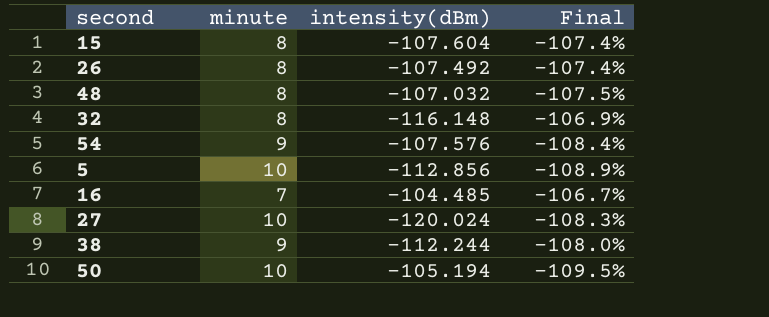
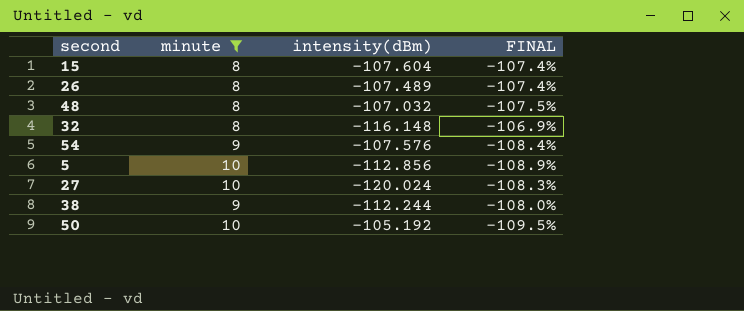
filter: none -> minute != 7
column name: Final -> FINAL
26 | intensity(dBm): -107.492 -> -107.489
50 | intensity(dBm): -105.194 -> -105.192

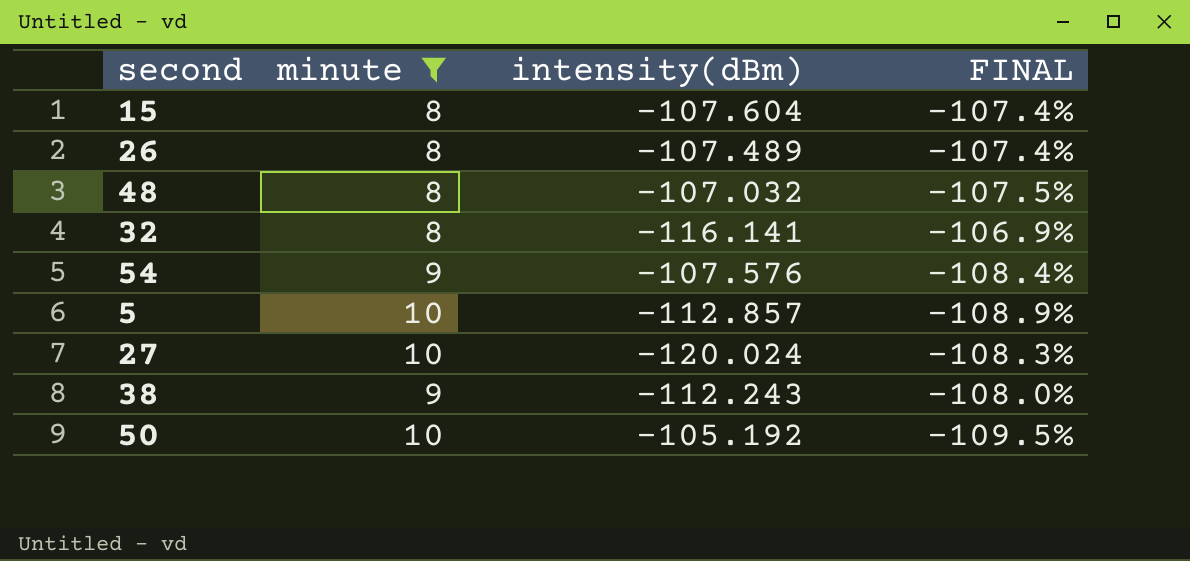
32 | intensity(dBm): -116.148 -> -116.141
5 | intensity(dBm): -112.856 -> -112.857
38 | intensity(dBm): -112.244 -> -112.243

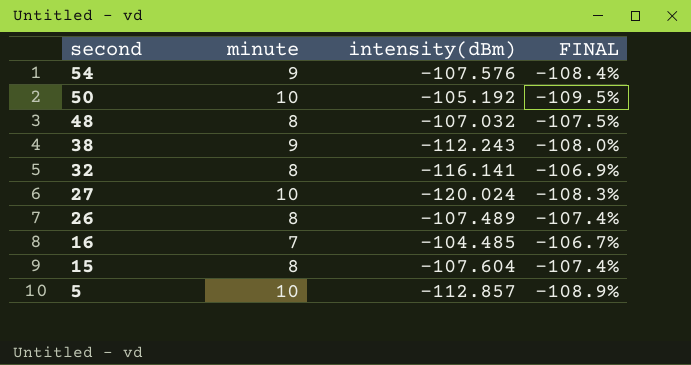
filter: minute != 7 -> none
row order: none -> second descending

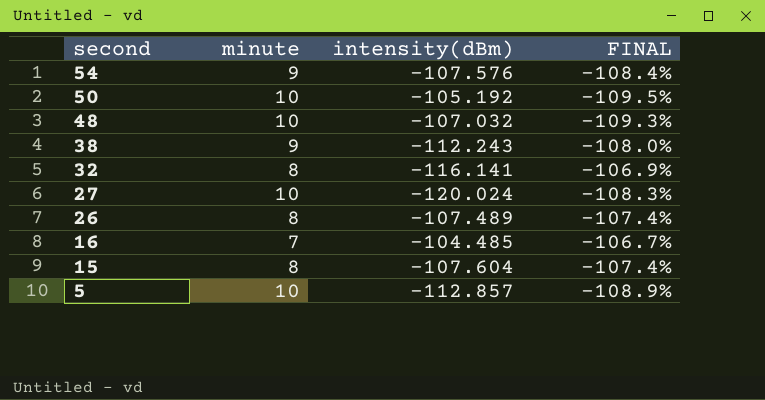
48 | minute: 8 -> 10
48 | FINAL: -107.5% -> -109.3%

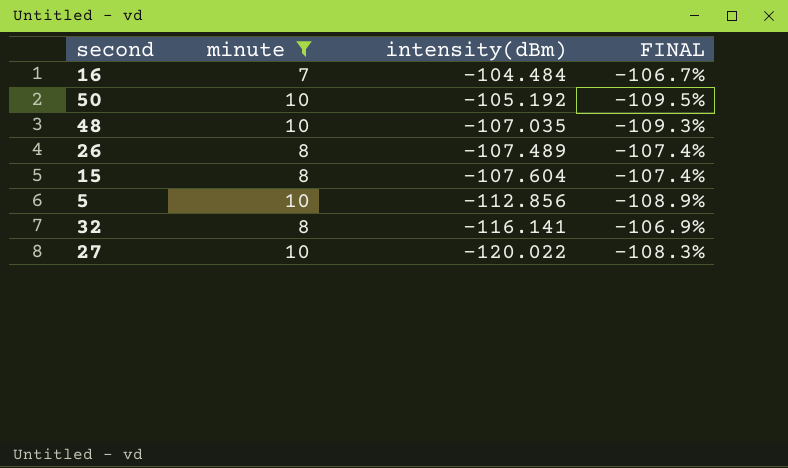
filter: none -> minute != 9
row order: second descending -> intensity(dBm) descending
16 | intensity(dBm): -104.485 -> -104.484
48 | intensity(dBm): -107.032 -> -107.035
5 | intensity(dBm): -112.857 -> -112.856
27 | intensity(dBm): -120.024 -> -120.022

